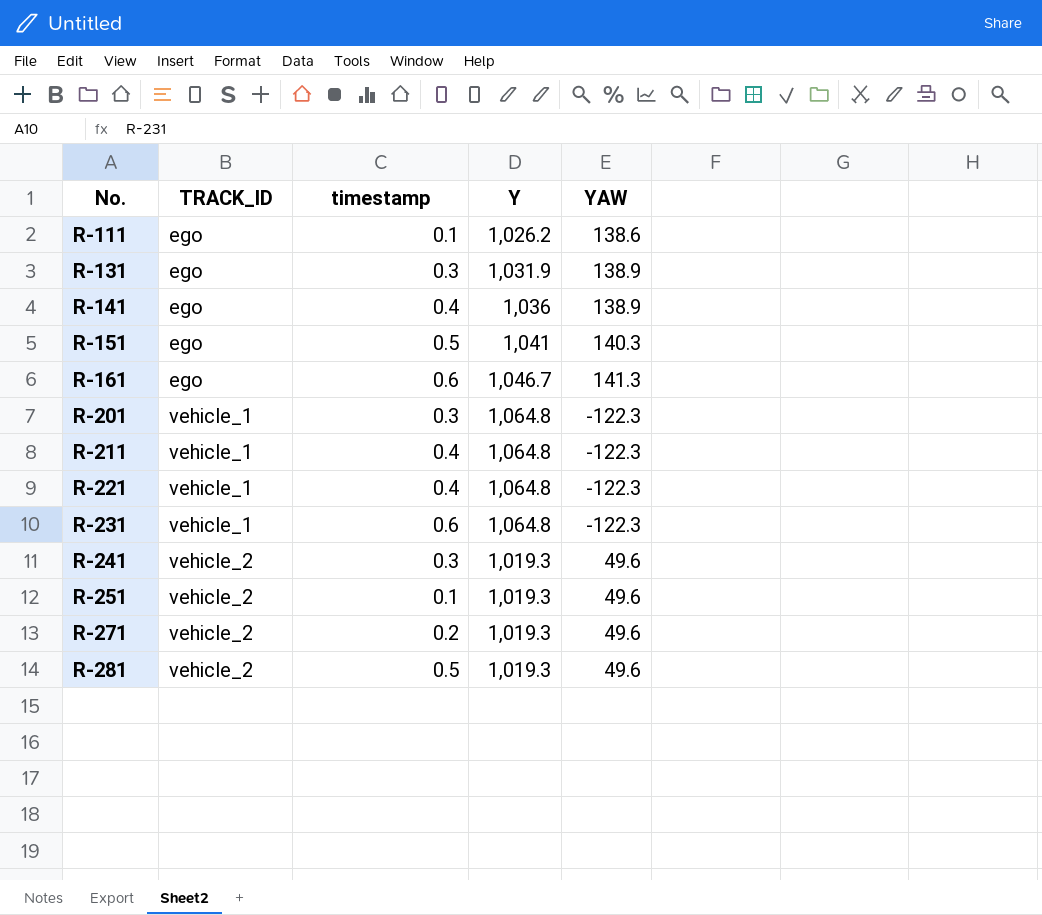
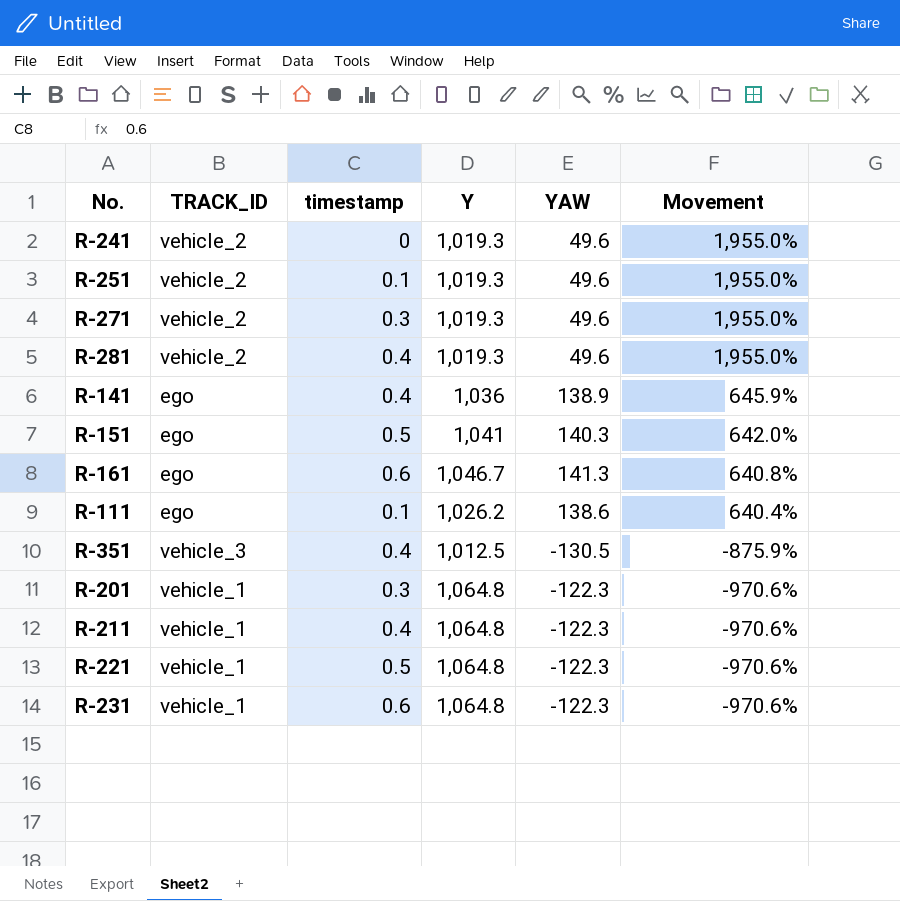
row order: No. ascending -> Movement descending
column Movement | formula: none -> ([Y] - [YAW]) / [YAW]
row R-131: ego | 0.3 | 1,031.9 | 138.9 -> none
R-241 | timestamp: 0.3 -> 0
R-271 | timestamp: 0.2 -> 0.3
R-281 | timestamp: 0.5 -> 0.4
row R-351: none -> vehicle_3 | 0.4 | 1,012.5 | -130.5 | -875.9%
R-221 | timestamp: 0.4 -> 0.5

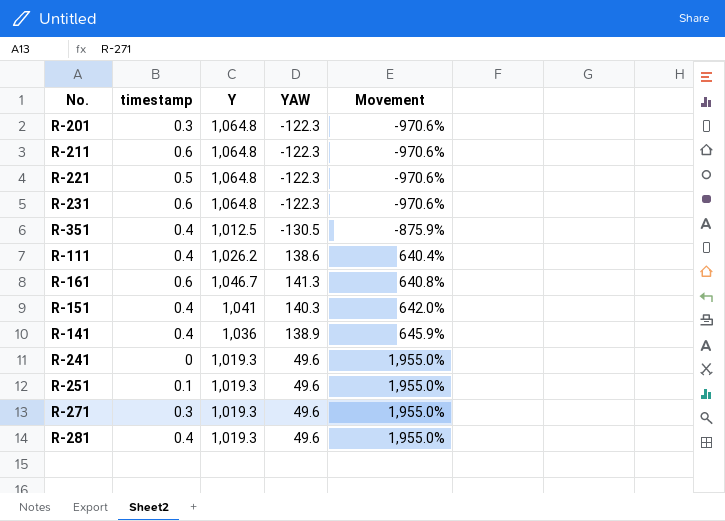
row order: Movement descending -> Movement ascending
column TRACK_ID | position: 2 -> none
R-211 | timestamp: 0.4 -> 0.6
R-111 | timestamp: 0.1 -> 0.4
R-151 | timestamp: 0.5 -> 0.4

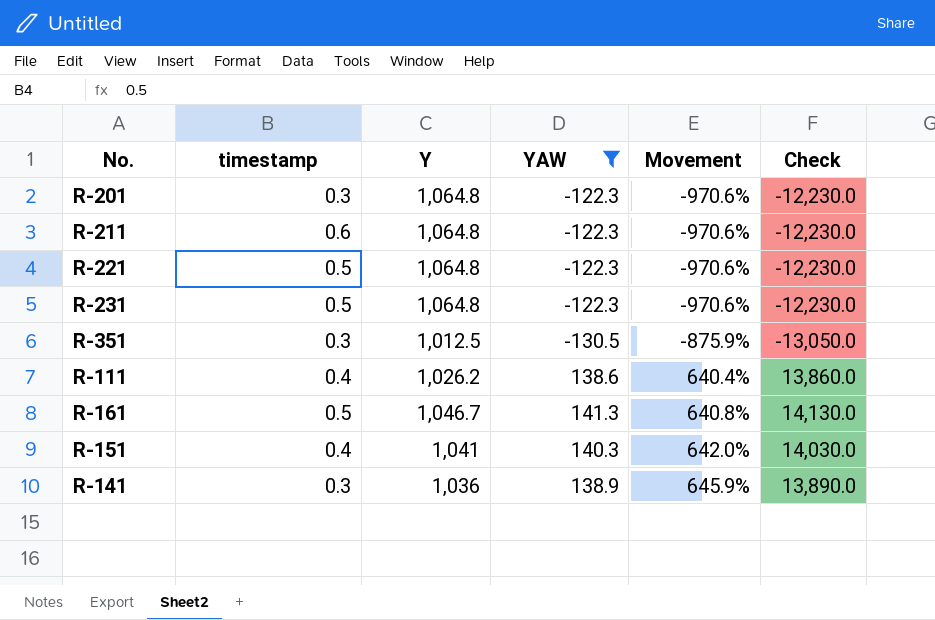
filter: none -> YAW != 49.6
column Check | formula: none -> [YAW] * 100
R-231 | timestamp: 0.6 -> 0.5
R-351 | timestamp: 0.4 -> 0.3
R-161 | timestamp: 0.6 -> 0.5
R-141 | timestamp: 0.4 -> 0.3

